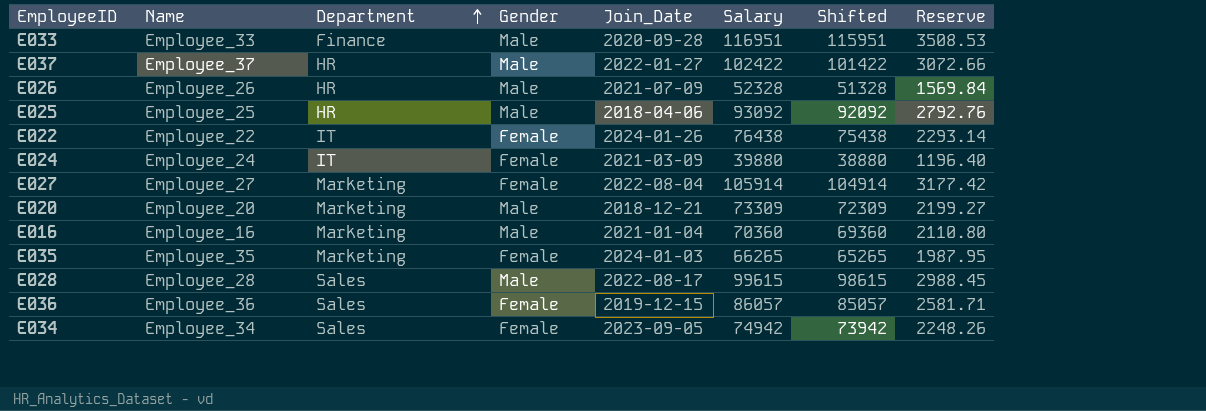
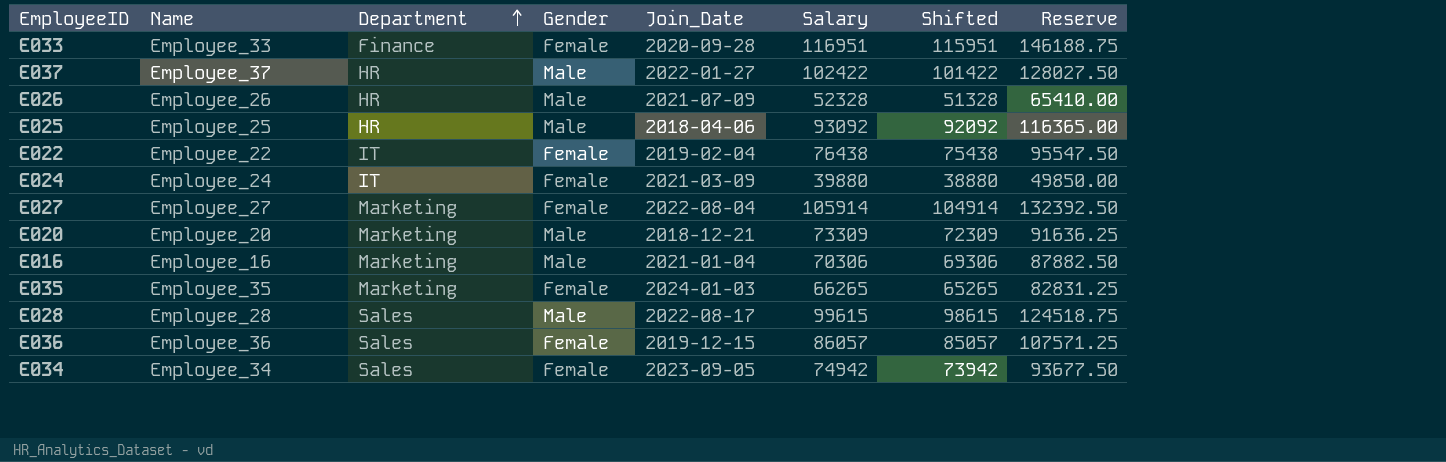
column Reserve | formula: [Salary] * 0.03 -> [Salary] * 1.25
E033 | Gender: Male -> Female
E022 | Join_Date: 2024-01-26 -> 2019-02-04
E016 | Salary: 70360 -> 70306
E016 | Shifted: 69360 -> 69306

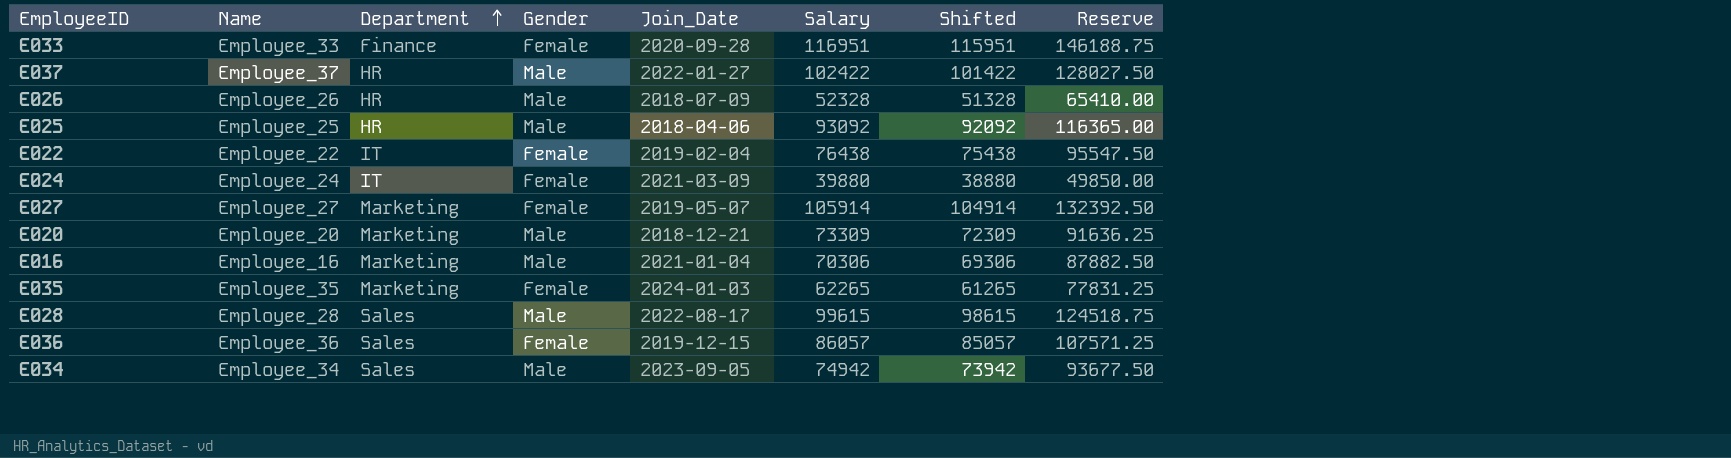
E026 | Join_Date: 2021-07-09 -> 2018-07-09
E027 | Join_Date: 2022-08-04 -> 2019-05-07
E035 | Salary: 66265 -> 62265
E035 | Shifted: 65265 -> 61265
E035 | Reserve: 82831.25 -> 77831.25
E034 | Gender: Female -> Male

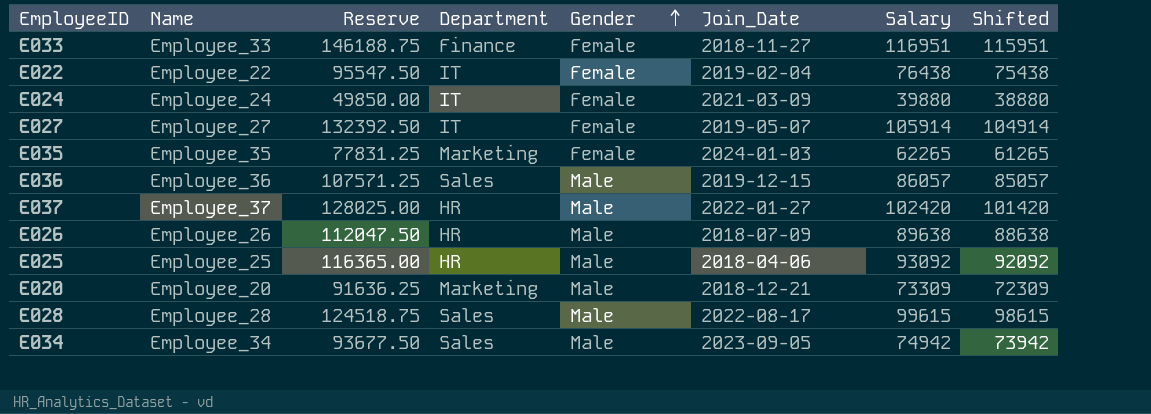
row order: Department ascending -> Gender ascending
column Reserve | position: 8 -> 3
row E016: Employee_16 | Marketing | Male | 2021-01-04 | 70306 | 69306 | 87882.50 -> none
E033 | Join_Date: 2020-09-28 -> 2018-11-27
E027 | Department: Marketing -> IT
E036 | Gender: Female -> Male
E037 | Reserve: 128027.50 -> 128025.00
E037 | Salary: 102422 -> 102420
E037 | Shifted: 101422 -> 101420
E026 | Reserve: 65410.00 -> 112047.50
E026 | Salary: 52328 -> 89638
E026 | Shifted: 51328 -> 88638

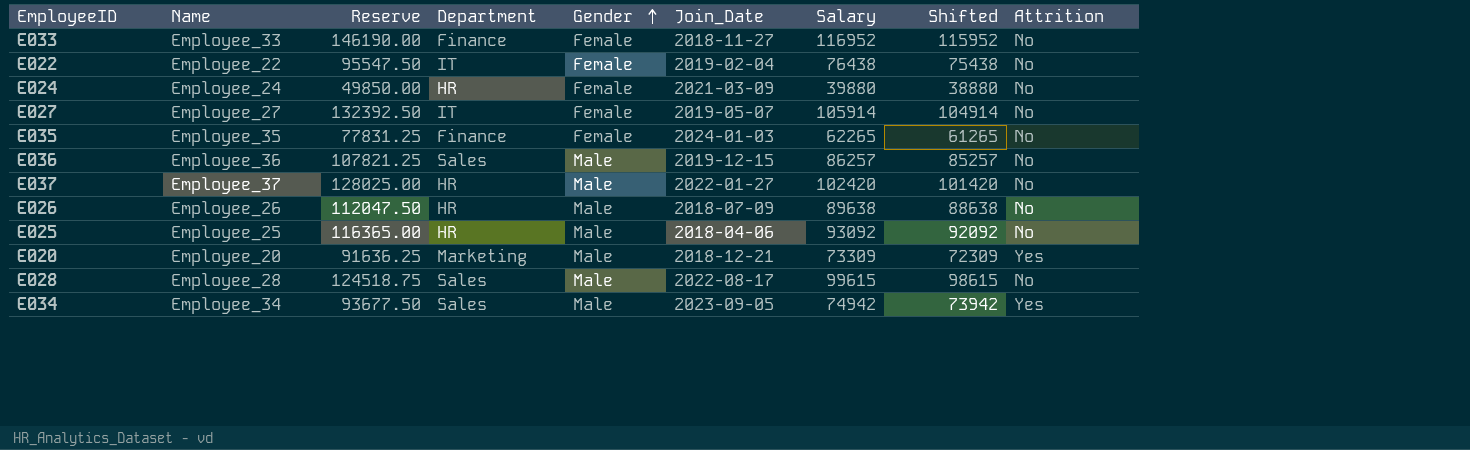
column Attrition | position: none -> 9
E033 | Reserve: 146188.75 -> 146190.00
E033 | Salary: 116951 -> 116952
E033 | Shifted: 115951 -> 115952
E024 | Department: IT -> HR
E035 | Department: Marketing -> Finance
E036 | Reserve: 107571.25 -> 107821.25
E036 | Salary: 86057 -> 86257
E036 | Shifted: 85057 -> 85257

